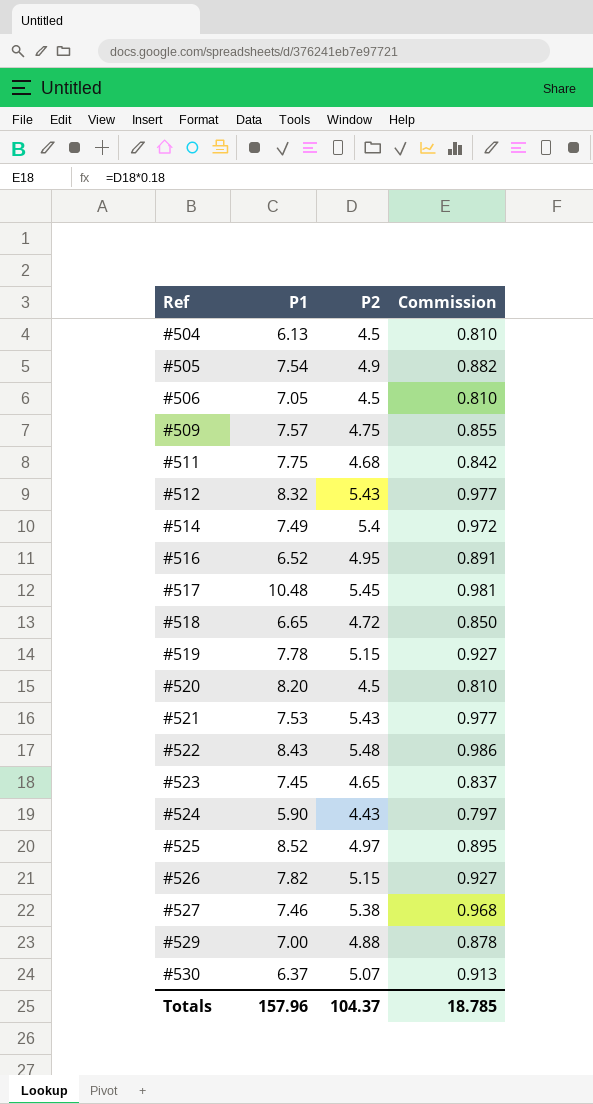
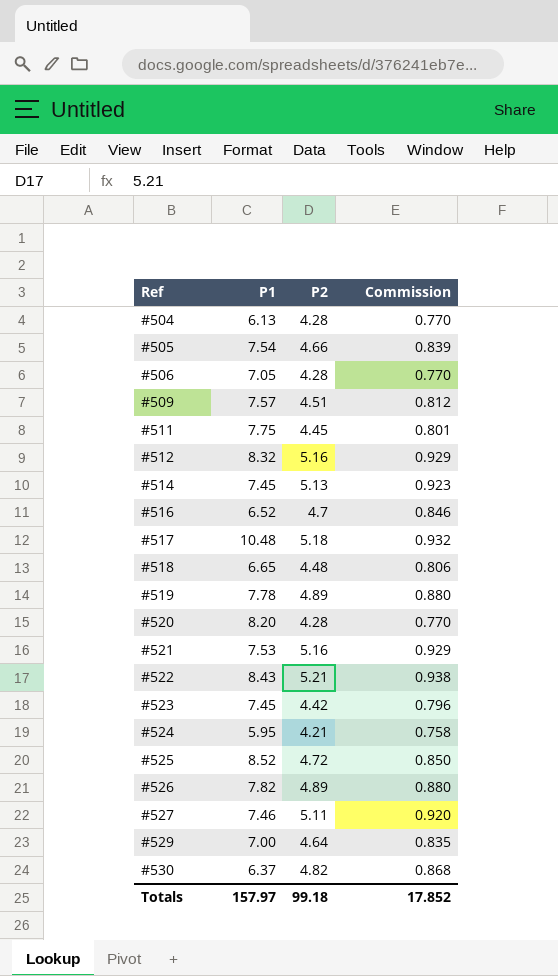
#504 | P2: 4.5 -> 4.28
#504 | Commission: 0.810 -> 0.770
#505 | P2: 4.9 -> 4.66
#505 | Commission: 0.882 -> 0.839
#506 | P2: 4.5 -> 4.28
#506 | Commission: 0.810 -> 0.770
#509 | P2: 4.75 -> 4.51
#509 | Commission: 0.855 -> 0.812
#511 | P2: 4.68 -> 4.45
#511 | Commission: 0.842 -> 0.801
#512 | P2: 5.43 -> 5.16
#512 | Commission: 0.977 -> 0.929
#514 | P1: 7.49 -> 7.45
#514 | P2: 5.4 -> 5.13
#514 | Commission: 0.972 -> 0.923
#516 | P2: 4.95 -> 4.7
#516 | Commission: 0.891 -> 0.846
#517 | P2: 5.45 -> 5.18
#517 | Commission: 0.981 -> 0.932
#518 | P2: 4.72 -> 4.48
#518 | Commission: 0.850 -> 0.806
#519 | P2: 5.15 -> 4.89
#519 | Commission: 0.927 -> 0.880
#520 | P2: 4.5 -> 4.28
#520 | Commission: 0.810 -> 0.770
#521 | P2: 5.43 -> 5.16
#521 | Commission: 0.977 -> 0.929
#522 | P2: 5.48 -> 5.21
#522 | Commission: 0.986 -> 0.938
#523 | P2: 4.65 -> 4.42
#523 | Commission: 0.837 -> 0.796
#524 | P1: 5.90 -> 5.95
#524 | P2: 4.43 -> 4.21
#524 | Commission: 0.797 -> 0.758
#525 | P2: 4.97 -> 4.72
#525 | Commission: 0.895 -> 0.850
#526 | P2: 5.15 -> 4.89
#526 | Commission: 0.927 -> 0.880
#527 | P2: 5.38 -> 5.11
#527 | Commission: 0.968 -> 0.920
#529 | P2: 4.88 -> 4.64
#529 | Commission: 0.878 -> 0.835
#530 | P2: 5.07 -> 4.82
#530 | Commission: 0.913 -> 0.868
Totals | P1: 157.96 -> 157.97
Totals | P2: 104.37 -> 99.18
Totals | Commission: 18.785 -> 17.852

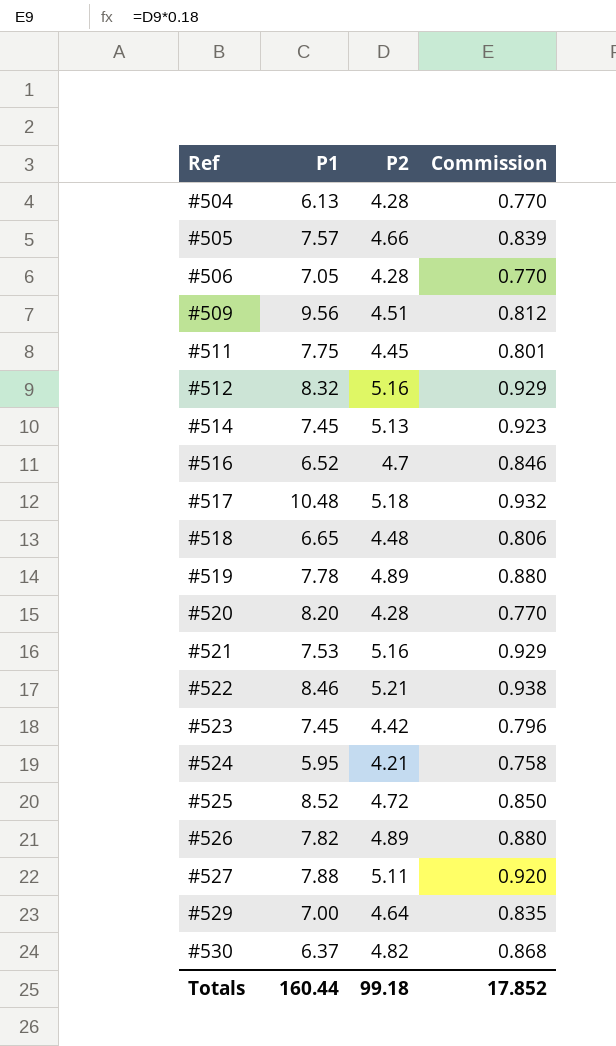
#505 | P1: 7.54 -> 7.57
#509 | P1: 7.57 -> 9.56
#522 | P1: 8.43 -> 8.46
#527 | P1: 7.46 -> 7.88
Totals | P1: 157.97 -> 160.44

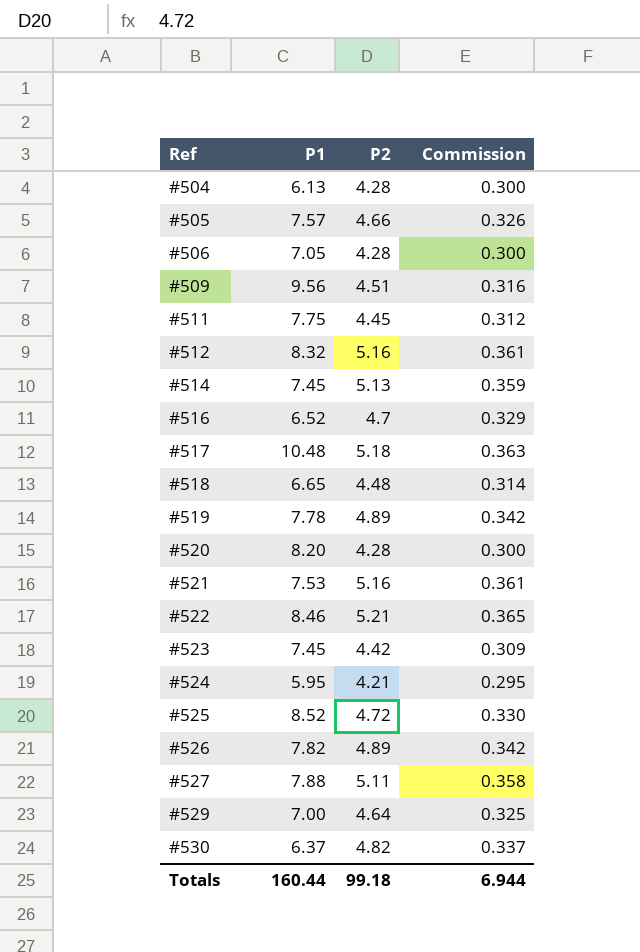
column Commission | formula: [P2] * 0.18 -> [P2] * 0.07
Totals | Commission: 17.852 -> 6.944

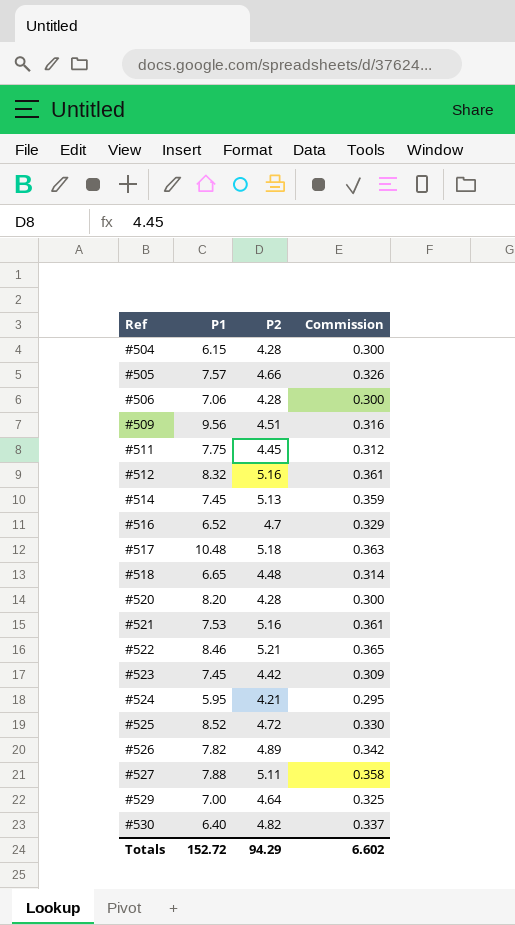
row #519: 7.78 | 4.89 | 0.342 -> none
#504 | P1: 6.13 -> 6.15
#506 | P1: 7.05 -> 7.06
#530 | P1: 6.37 -> 6.40
Totals | P1: 160.44 -> 152.72
Totals | P2: 99.18 -> 94.29
Totals | Commission: 6.944 -> 6.602

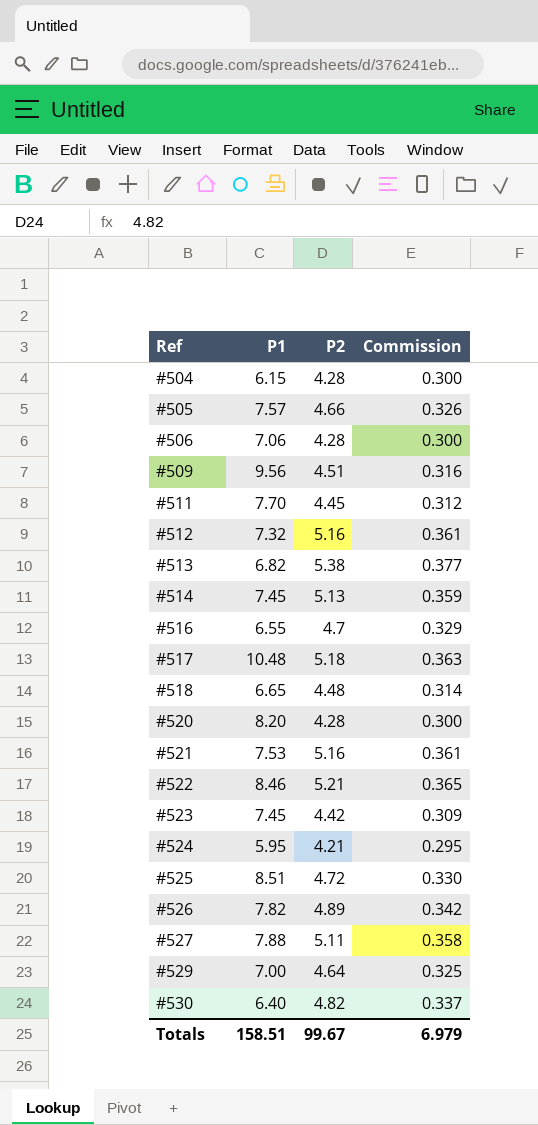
#511 | P1: 7.75 -> 7.70
#512 | P1: 8.32 -> 7.32
row #513: none -> 6.82 | 5.38 | 0.377
#516 | P1: 6.52 -> 6.55
#525 | P1: 8.52 -> 8.51
Totals | P1: 152.72 -> 158.51
Totals | P2: 94.29 -> 99.67
Totals | Commission: 6.602 -> 6.979

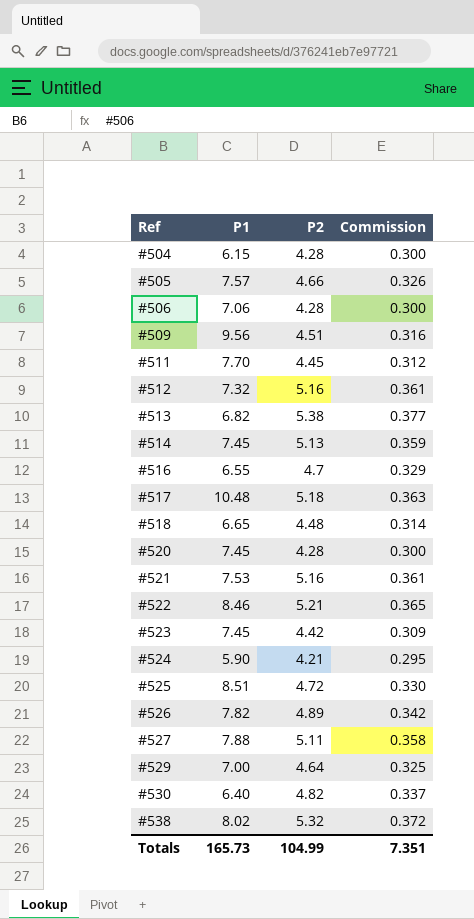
#520 | P1: 8.20 -> 7.45
#524 | P1: 5.95 -> 5.90
row #538: none -> 8.02 | 5.32 | 0.372
Totals | P1: 158.51 -> 165.73
Totals | P2: 99.67 -> 104.99
Totals | Commission: 6.979 -> 7.351

